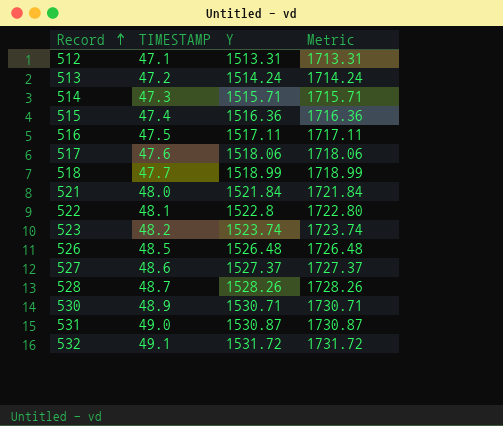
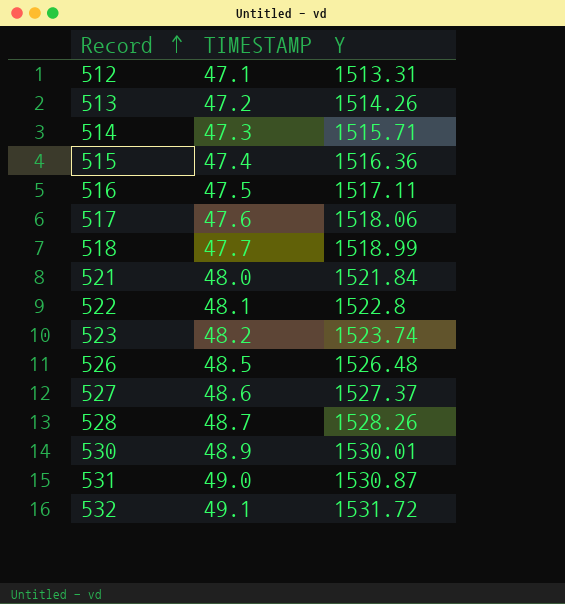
column Metric | formula: [Y] + 200 -> none
513 | Y: 1514.24 -> 1514.26
530 | Y: 1530.71 -> 1530.01

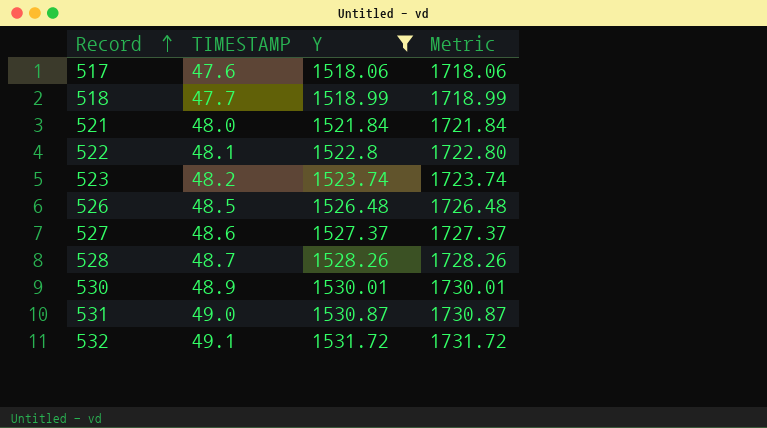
filter: none -> Y >= 1518.06
column Metric | formula: none -> [Y] + 200

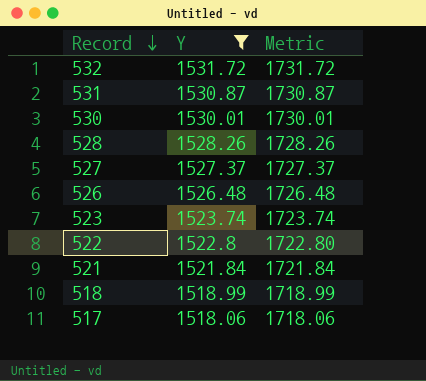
row order: Record ascending -> Record descending
column TIMESTAMP | position: 2 -> none

